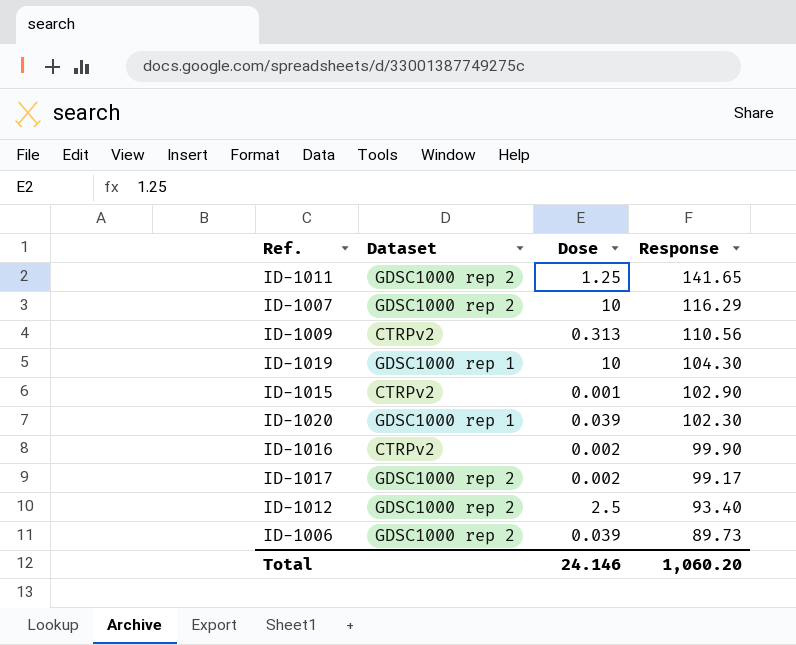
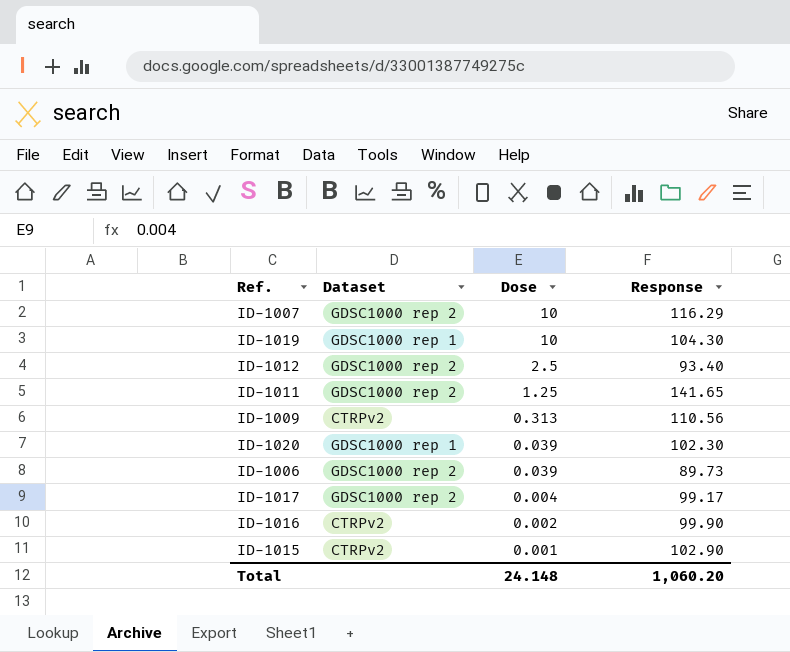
row order: Response descending -> Dose descending
ID-1017 | Dose: 0.002 -> 0.004
Total | Dose: 24.146 -> 24.148

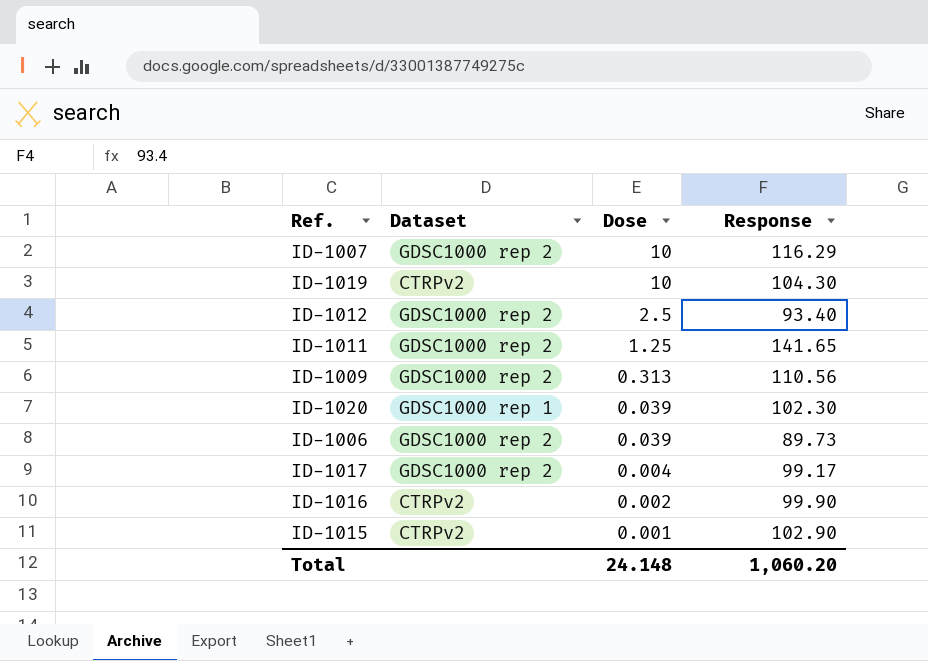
ID-1019 | Dataset: GDSC1000 rep 1 -> CTRPv2
ID-1009 | Dataset: CTRPv2 -> GDSC1000 rep 2

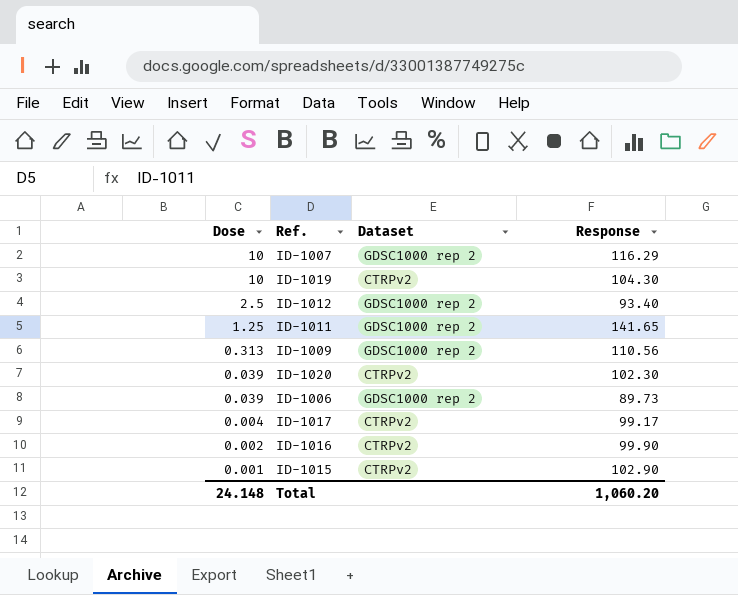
column Dose | position: 3 -> 1
ID-1020 | Dataset: GDSC1000 rep 1 -> CTRPv2
ID-1017 | Dataset: GDSC1000 rep 2 -> CTRPv2

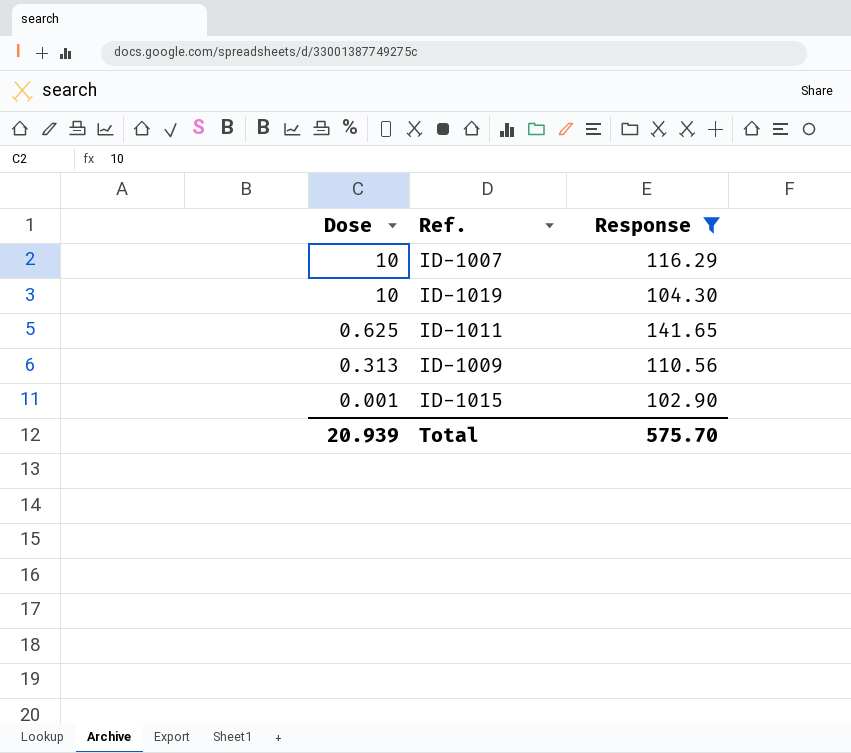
filter: none -> Response >= 102.90
column Dataset | position: 3 -> none
ID-1011 | Dose: 1.25 -> 0.625
Total | Dose: 24.148 -> 20.939
Total | Response: 1,060.20 -> 575.70

